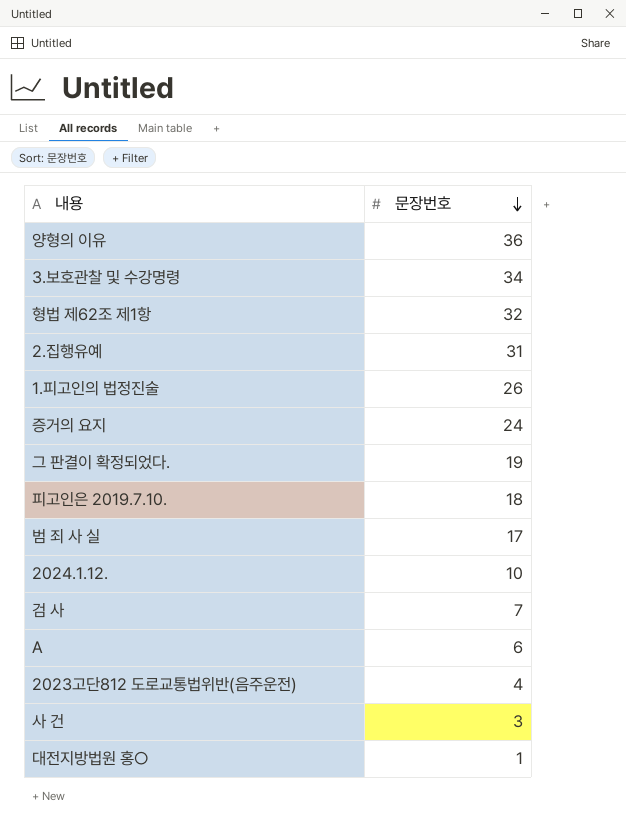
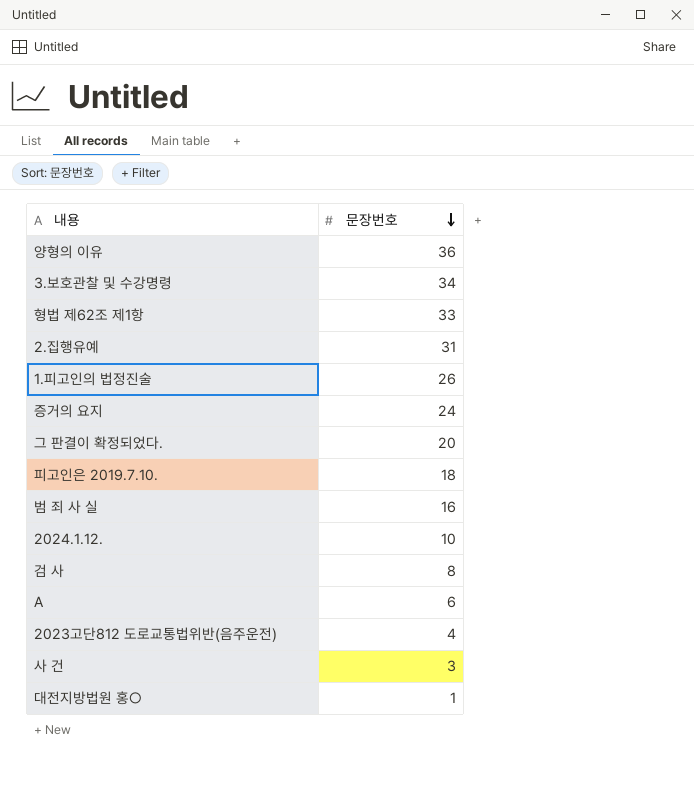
형법 제62조 제1항 | 문장번호: 32 -> 33
그 판결이 확정되었다. | 문장번호: 19 -> 20
범 죄 사 실 | 문장번호: 17 -> 16
검 사 | 문장번호: 7 -> 8

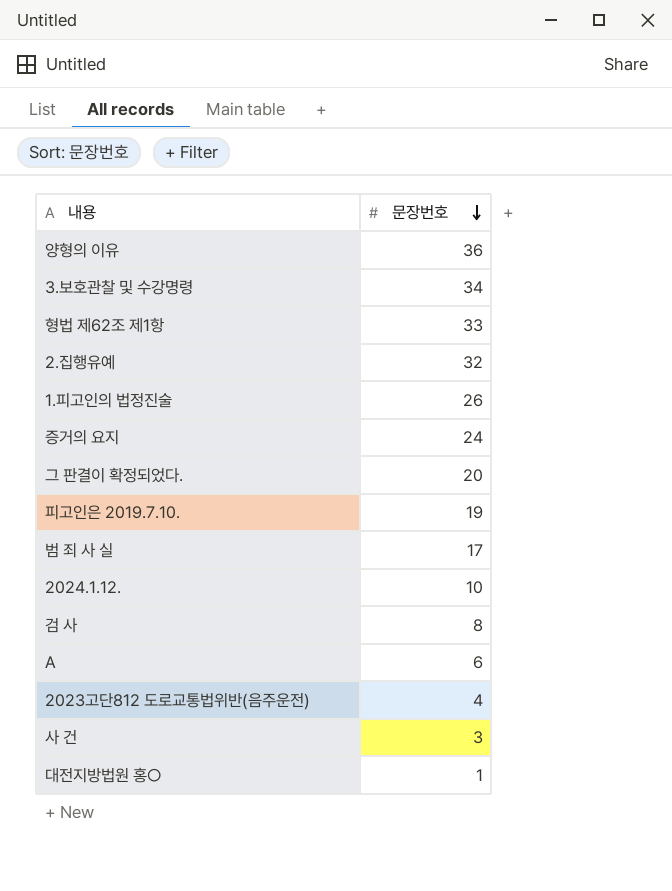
2.집행유예 | 문장번호: 31 -> 32
피고인은 2019.7.10. | 문장번호: 18 -> 19
범 죄 사 실 | 문장번호: 16 -> 17

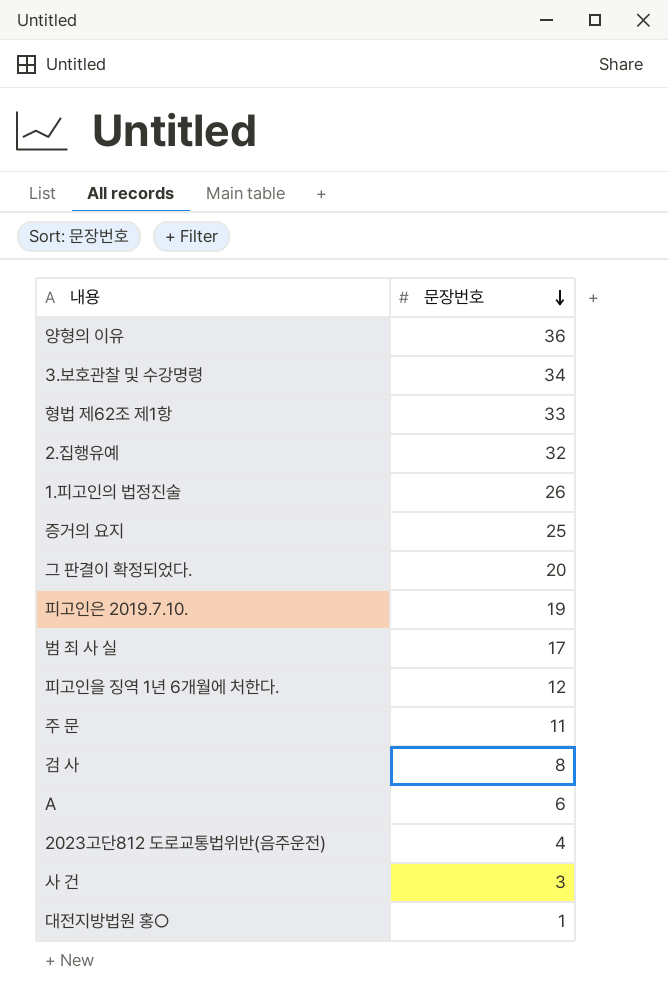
row 2024.1.12.: 10 -> none
증거의 요지 | 문장번호: 24 -> 25
row 피고인을 징역 1년 6개월에 처한다.: none -> 12
row 주 문: none -> 11

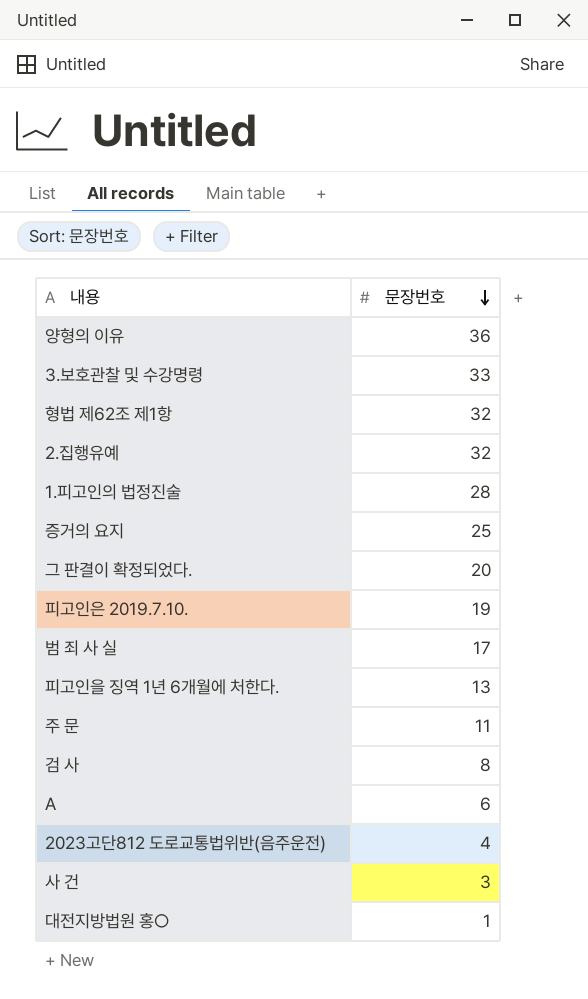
3.보호관찰 및 수강명령 | 문장번호: 34 -> 33
형법 제62조 제1항 | 문장번호: 33 -> 32
1.피고인의 법정진술 | 문장번호: 26 -> 28
피고인을 징역 1년 6개월에 처한다. | 문장번호: 12 -> 13

